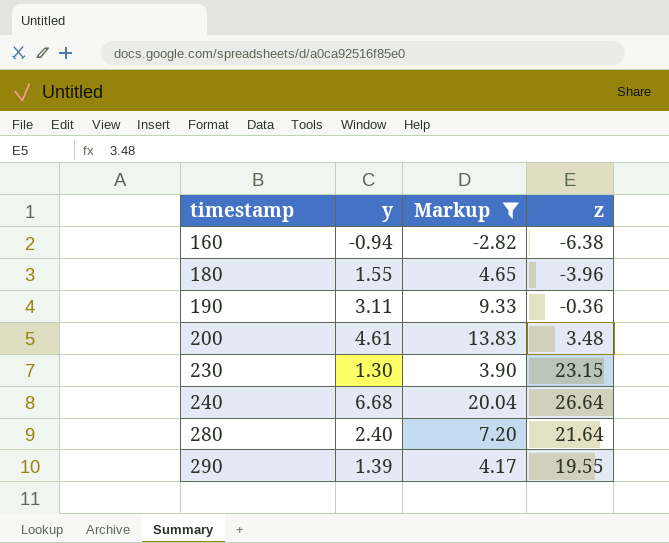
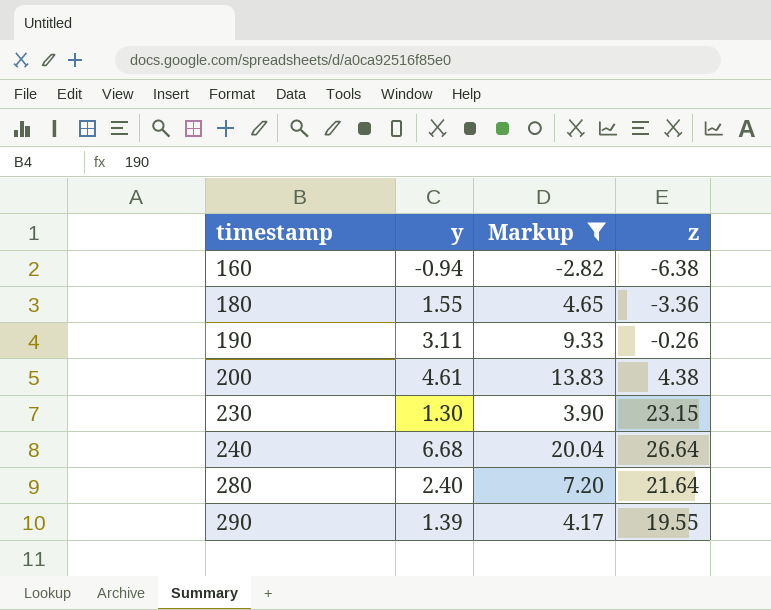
180 | z: -3.96 -> -3.36
190 | z: -0.36 -> -0.26
200 | z: 3.48 -> 4.38

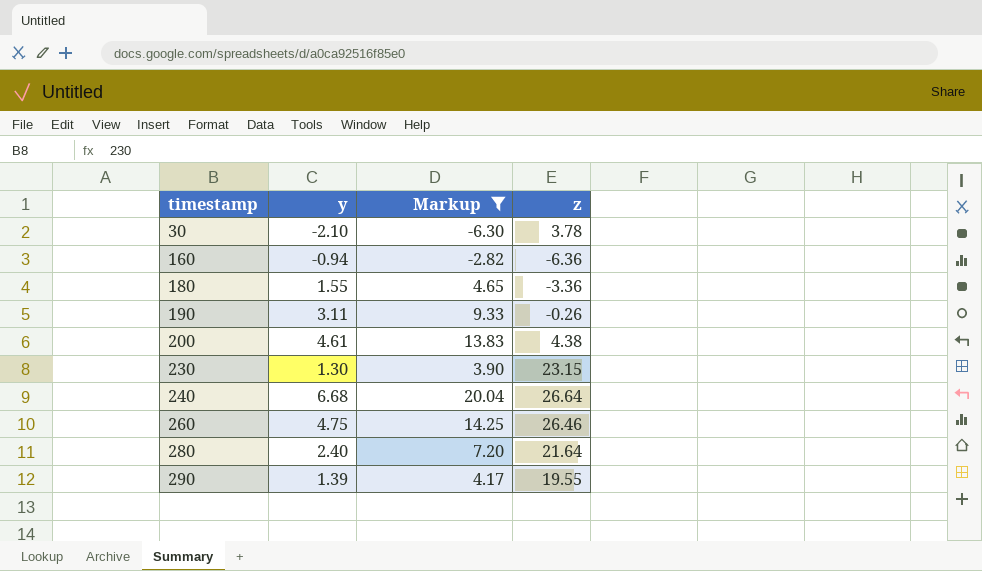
row 30: none -> -2.10 | -6.30 | 3.78
160 | z: -6.38 -> -6.36
row 260: none -> 4.75 | 14.25 | 26.46

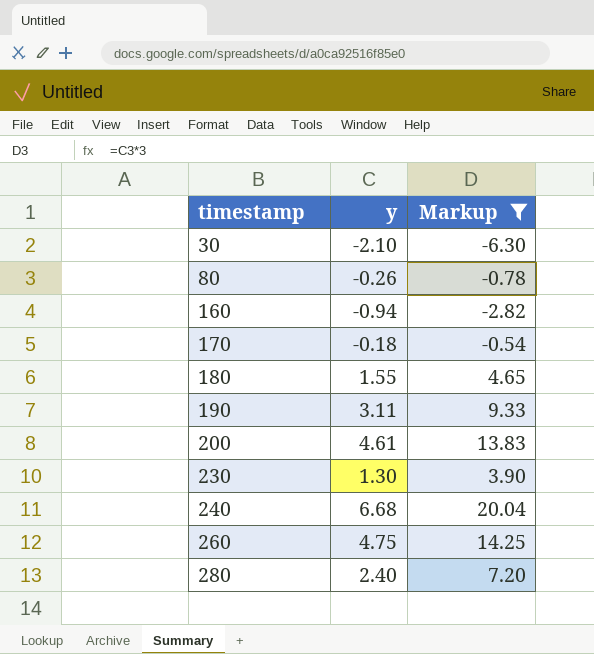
column z | position: 4 -> none
row 290: 1.39 | 4.17 | 19.55 -> none
row 80: none -> -0.26 | -0.78
row 170: none -> -0.18 | -0.54

